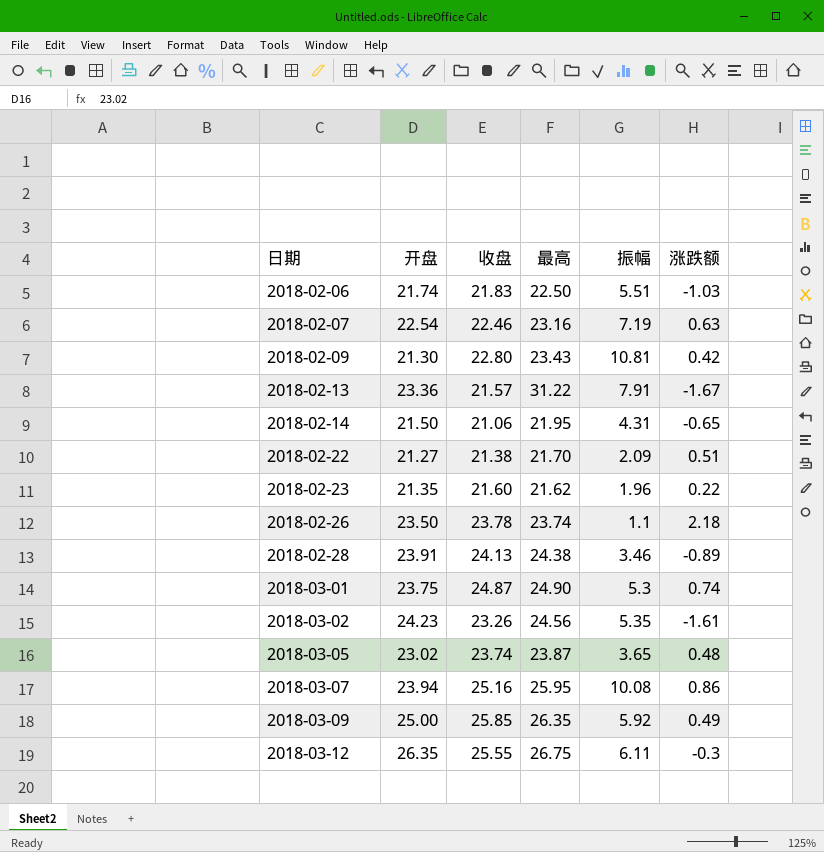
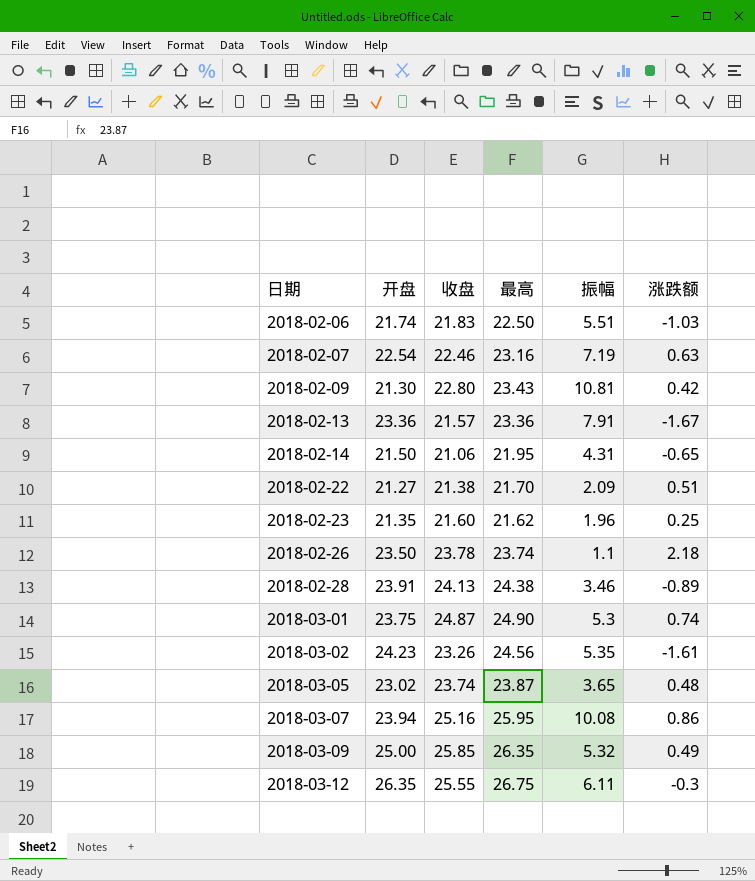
2018-02-13 | 最高: 31.22 -> 23.36
2018-02-23 | 涨跌额: 0.22 -> 0.25
2018-03-09 | 振幅: 5.92 -> 5.32

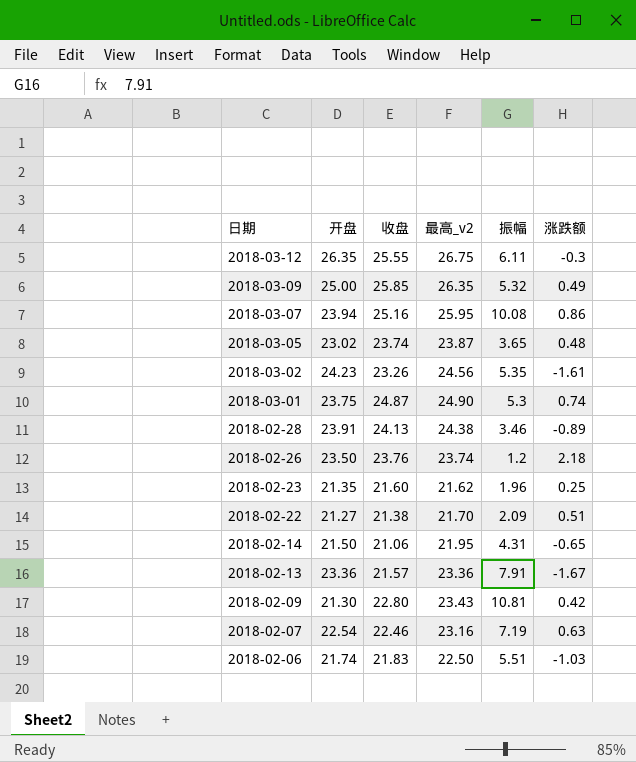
row order: 日期 ascending -> 日期 descending
column name: 最高 -> 最高_v2
2018-02-26 | 收盘: 23.78 -> 23.76
2018-02-26 | 振幅: 1.1 -> 1.2

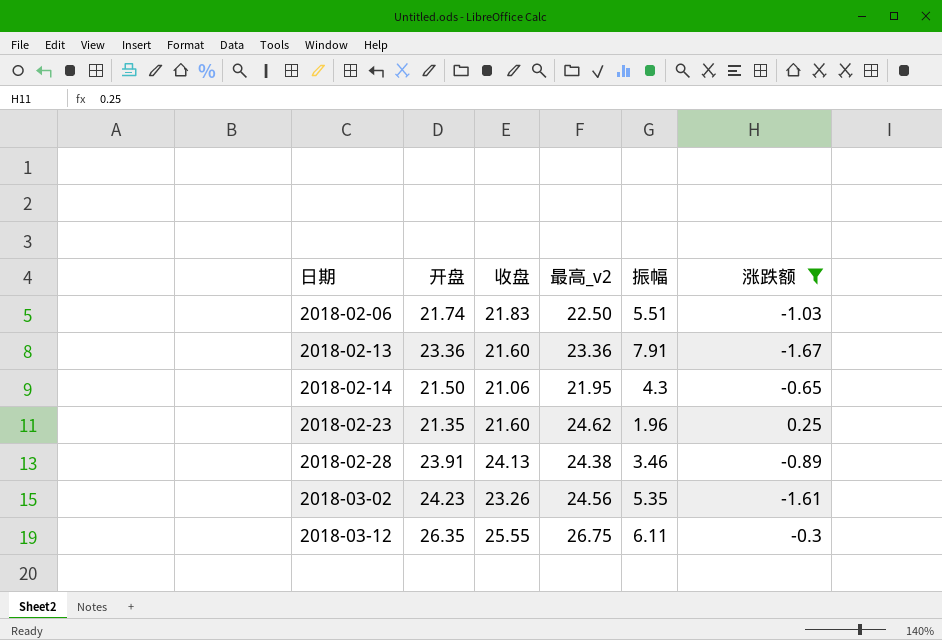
filter: none -> 涨跌额 <= 0.25
row order: 日期 descending -> 日期 ascending
2018-02-13 | 收盘: 21.57 -> 21.60
2018-02-14 | 振幅: 4.31 -> 4.3
2018-02-23 | 最高_v2: 21.62 -> 24.62

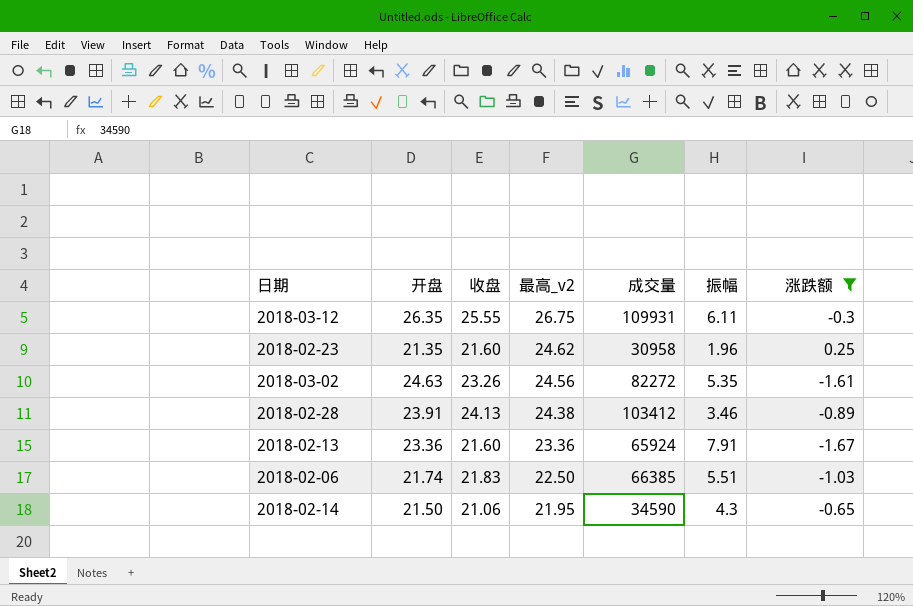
row order: 日期 ascending -> 最高_v2 descending
column 成交量 | position: none -> 5
2018-03-02 | 开盘: 24.23 -> 24.63

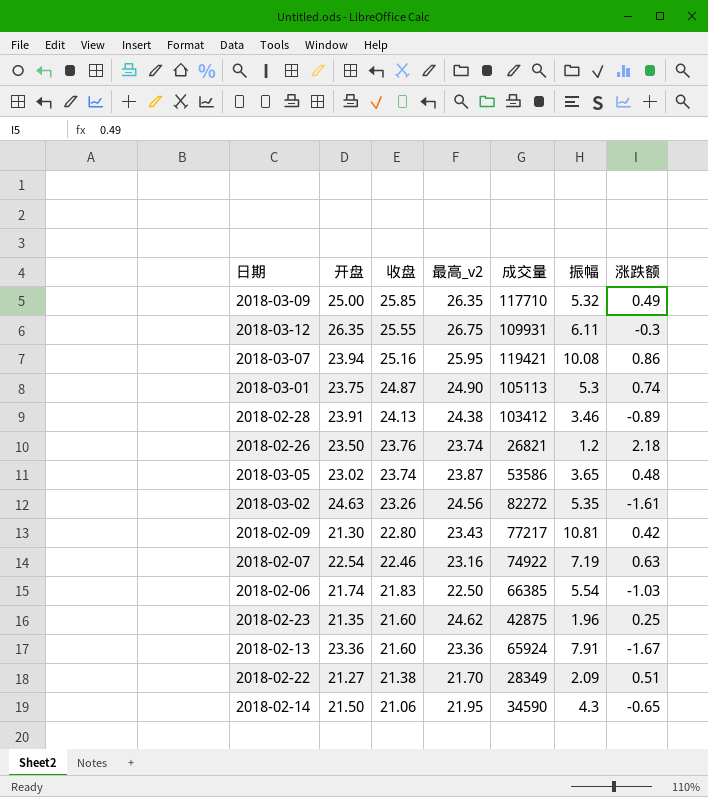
filter: 涨跌额 <= 0.25 -> none
row order: 最高_v2 descending -> 收盘 descending
2018-02-06 | 振幅: 5.51 -> 5.54
2018-02-23 | 成交量: 30958 -> 42875

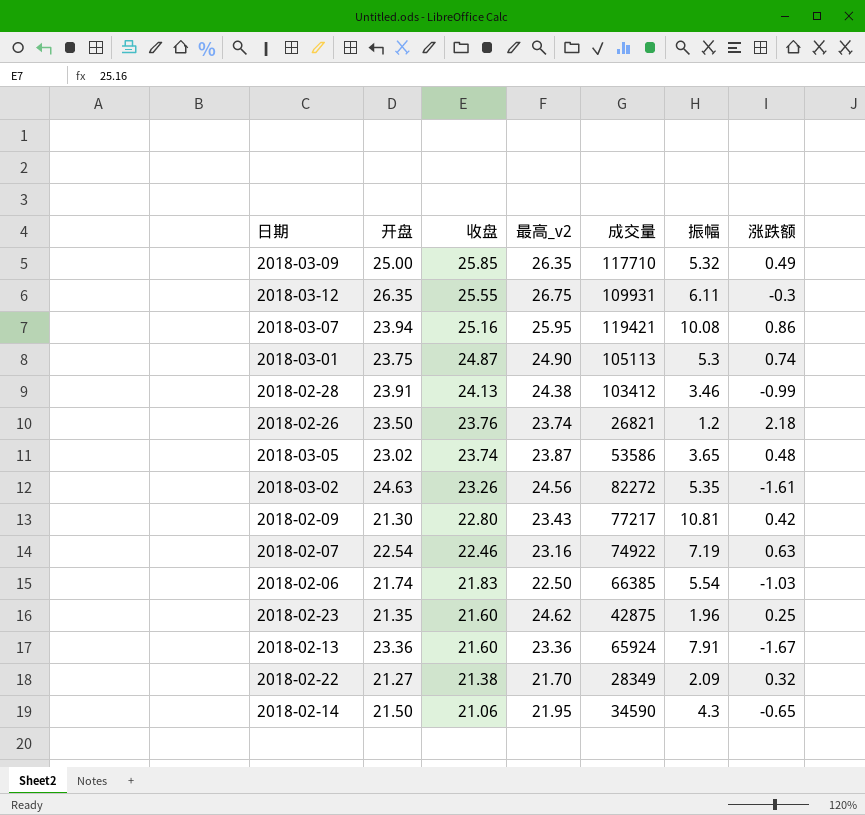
2018-02-28 | 涨跌额: -0.89 -> -0.99
2018-02-22 | 涨跌额: 0.51 -> 0.32

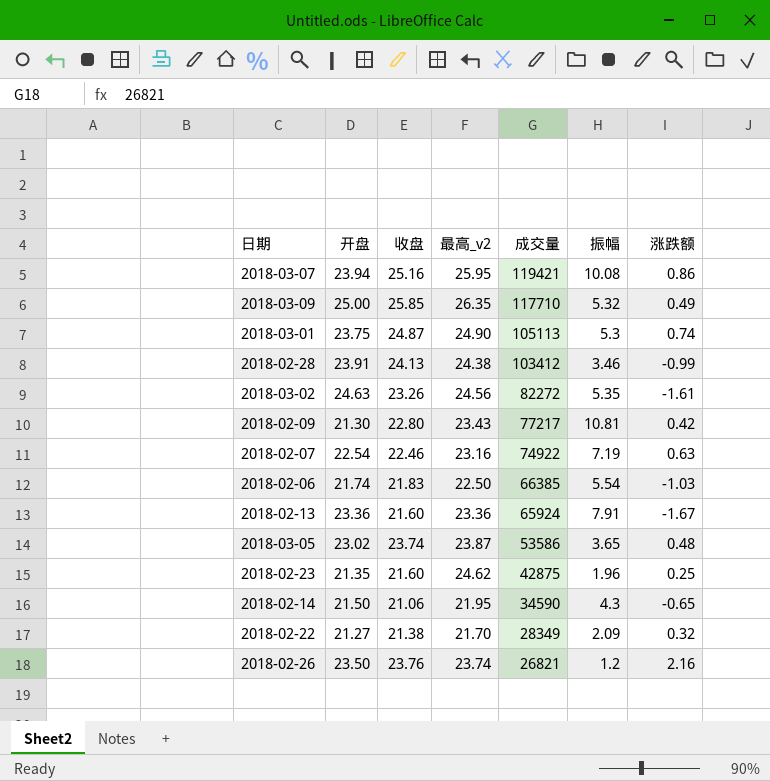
row order: 收盘 descending -> 成交量 descending
row 2018-03-12: 26.35 | 25.55 | 26.75 | 109931 | 6.11 | -0.3 -> none
2018-02-26 | 涨跌额: 2.18 -> 2.16

